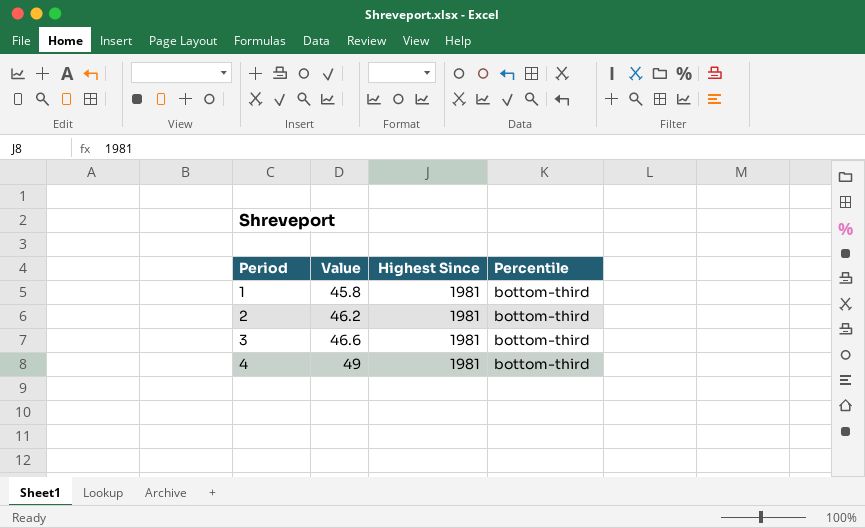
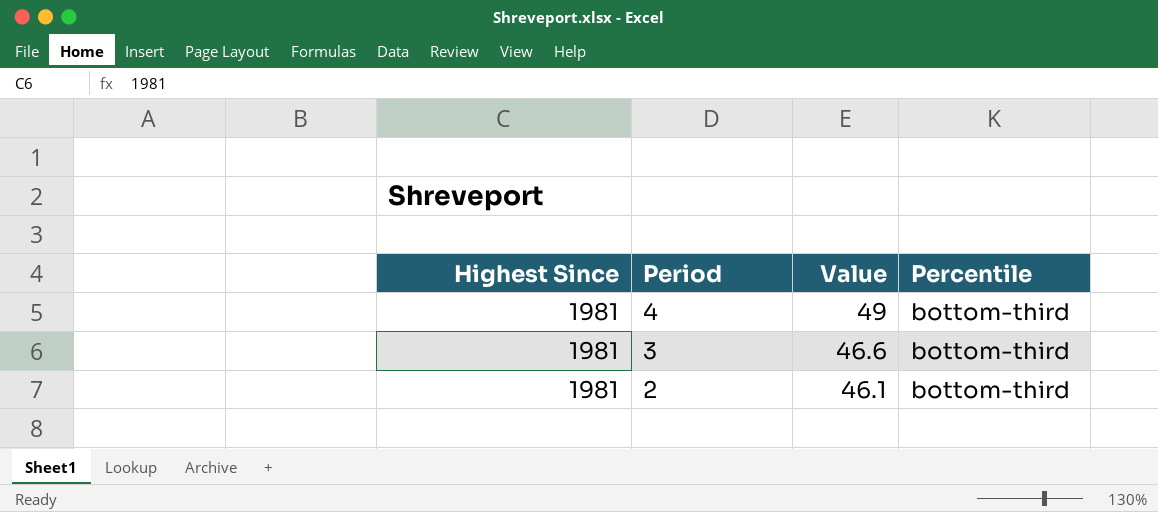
row order: Period ascending -> Period descending
column Highest Since | position: 3 -> 1
row 1: 45.8 | 1981 | bottom-third -> none
2 | Value: 46.2 -> 46.1

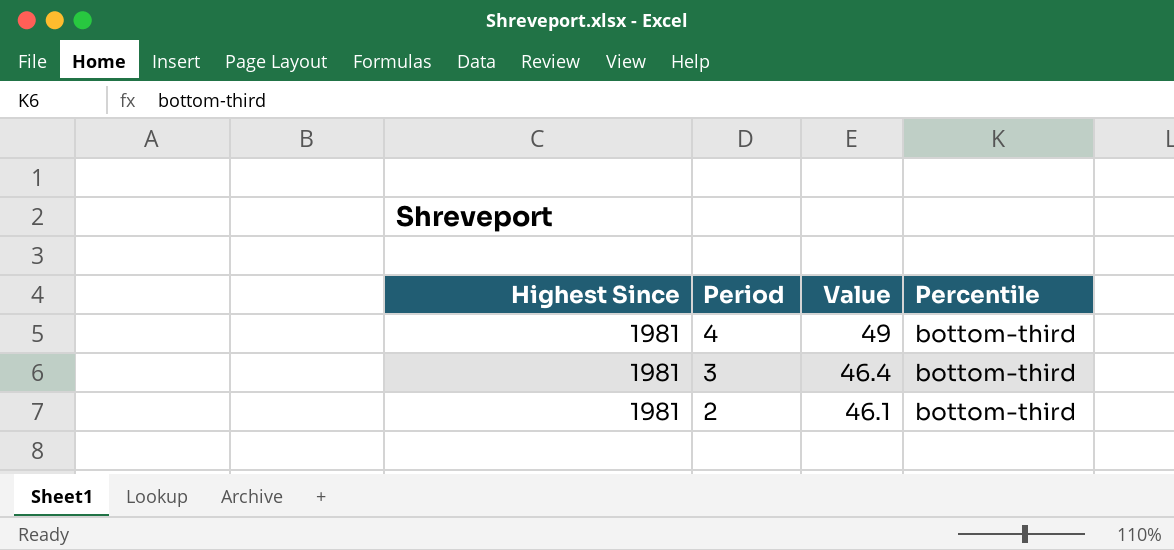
3 | Value: 46.6 -> 46.4

